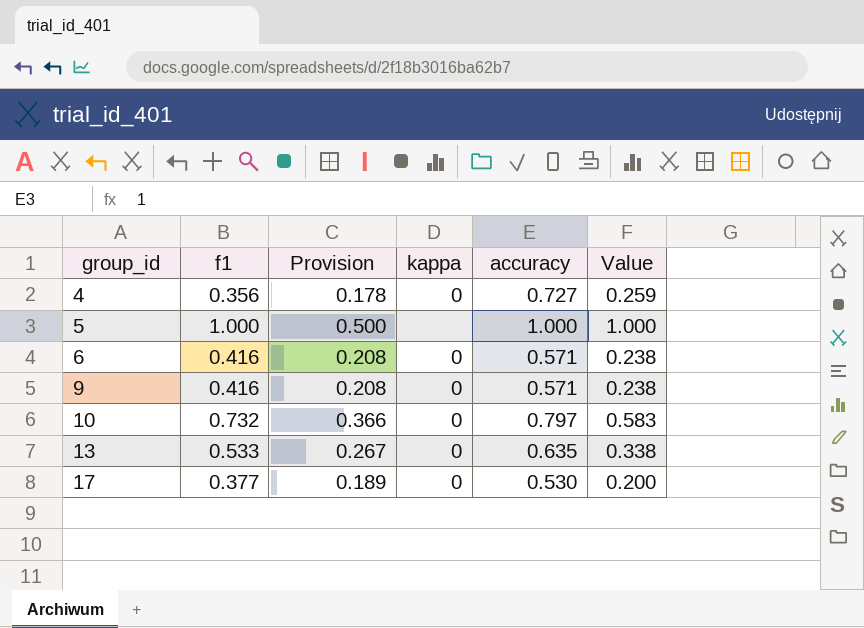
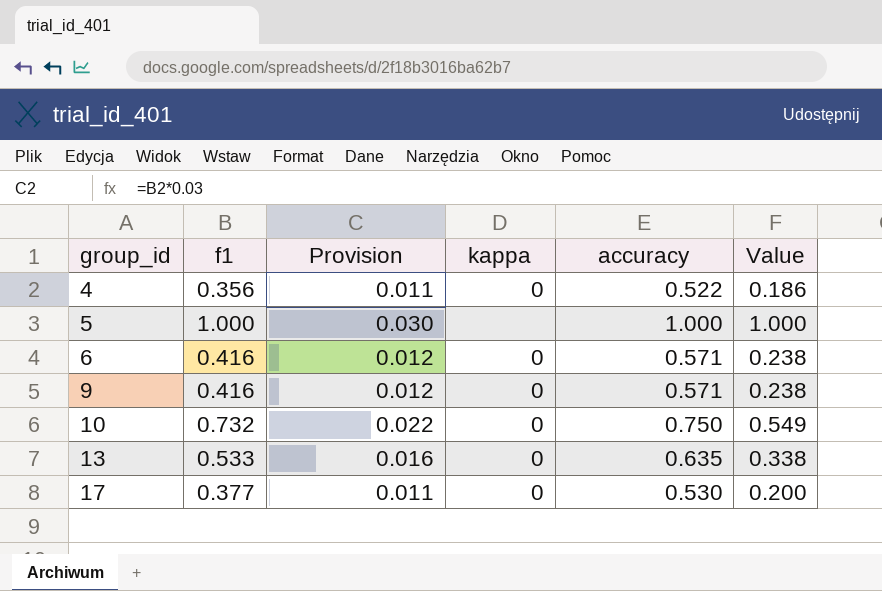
column Provision | formula: [f1] * 0.5 -> [f1] * 0.03
4 | accuracy: 0.727 -> 0.522
4 | Value: 0.259 -> 0.186
10 | accuracy: 0.797 -> 0.750
10 | Value: 0.583 -> 0.549

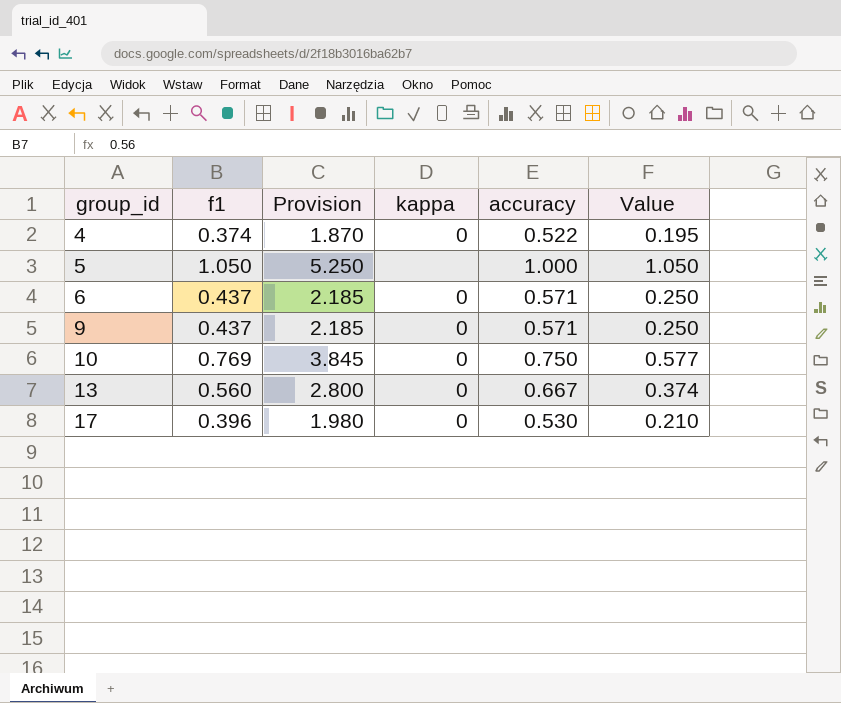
column Provision | formula: [f1] * 0.03 -> [f1] * 5
4 | f1: 0.356 -> 0.374
4 | Value: 0.186 -> 0.195
5 | f1: 1.000 -> 1.050
5 | Value: 1.000 -> 1.050
6 | f1: 0.416 -> 0.437
6 | Value: 0.238 -> 0.250
9 | f1: 0.416 -> 0.437
9 | Value: 0.238 -> 0.250
10 | f1: 0.732 -> 0.769
10 | Value: 0.549 -> 0.577
13 | f1: 0.533 -> 0.560
13 | accuracy: 0.635 -> 0.667
13 | Value: 0.338 -> 0.374
17 | f1: 0.377 -> 0.396
17 | Value: 0.200 -> 0.210

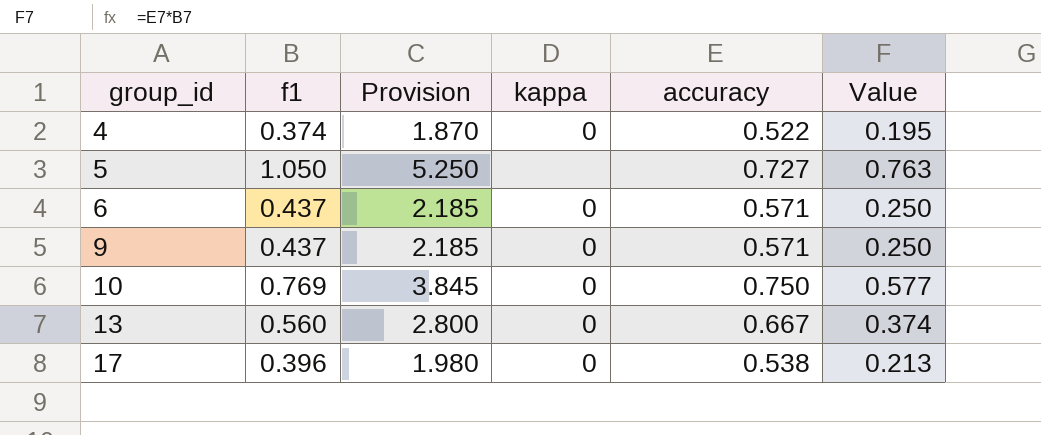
5 | accuracy: 1.000 -> 0.727
5 | Value: 1.050 -> 0.763
17 | accuracy: 0.530 -> 0.538
17 | Value: 0.210 -> 0.213

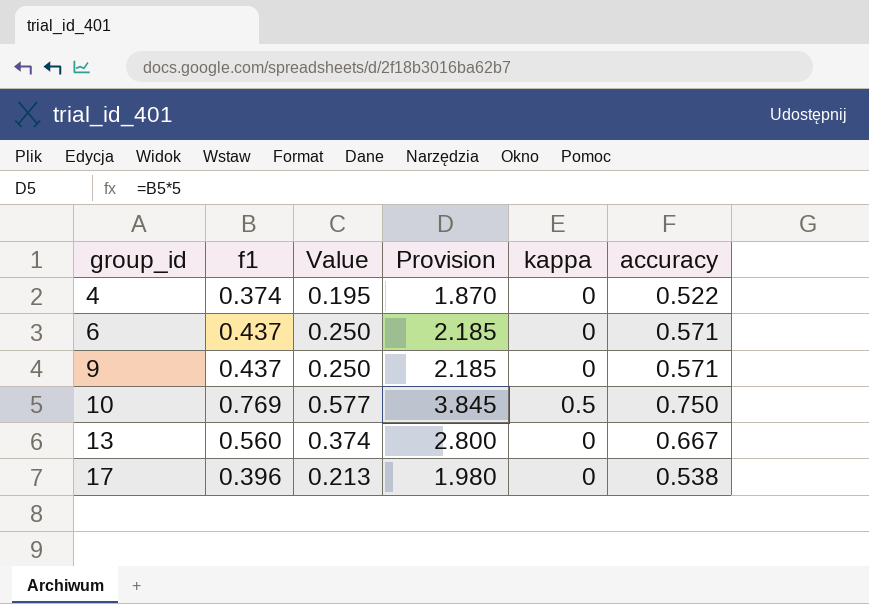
column Value | position: 6 -> 3
row 5: 1.050 | 5.250 | none | 0.727 | 0.763 -> none
10 | kappa: 0 -> 0.5

